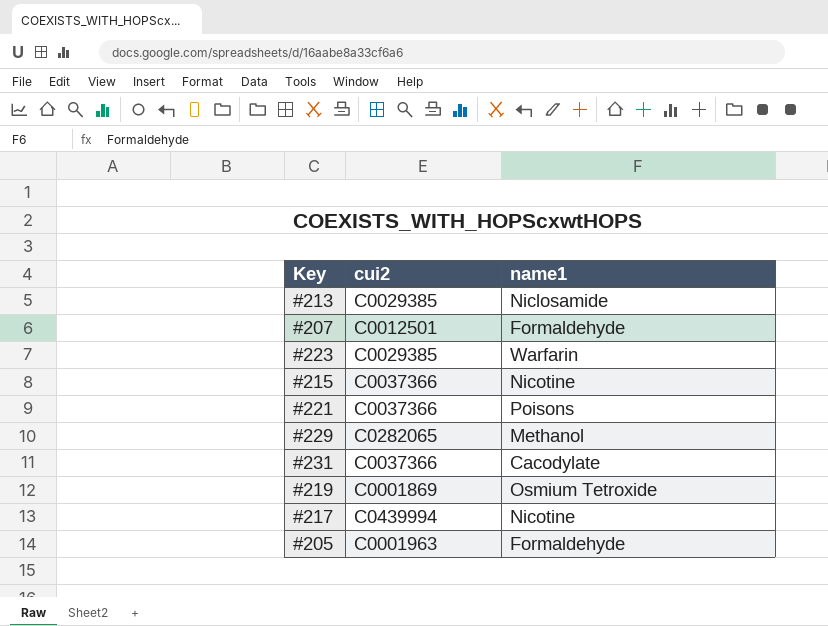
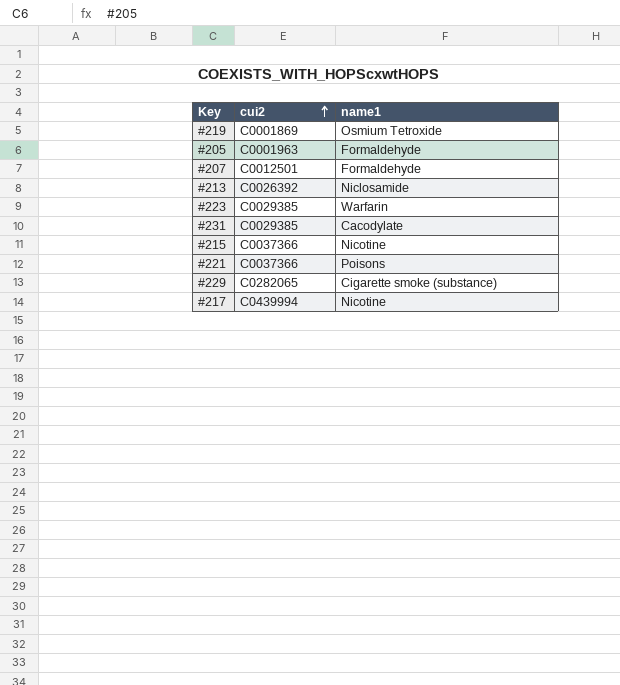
row order: none -> cui2 ascending
#213 | cui2: C0029385 -> C0026392
#231 | cui2: C0037366 -> C0029385
#229 | name1: Methanol -> Cigarette smoke (substance)

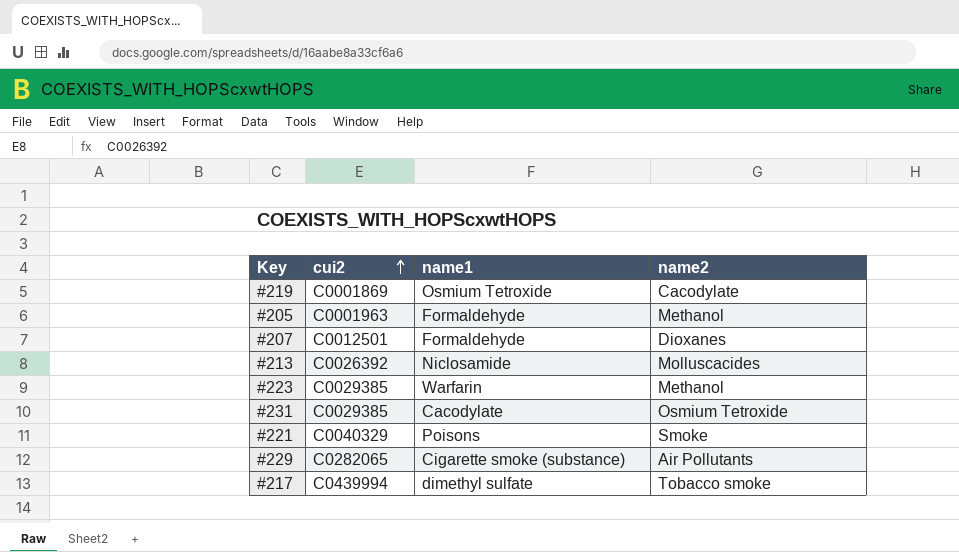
column name2 | position: none -> 4
row #215: C0037366 | Nicotine -> none
#221 | cui2: C0037366 -> C0040329
#217 | name1: Nicotine -> dimethyl sulfate

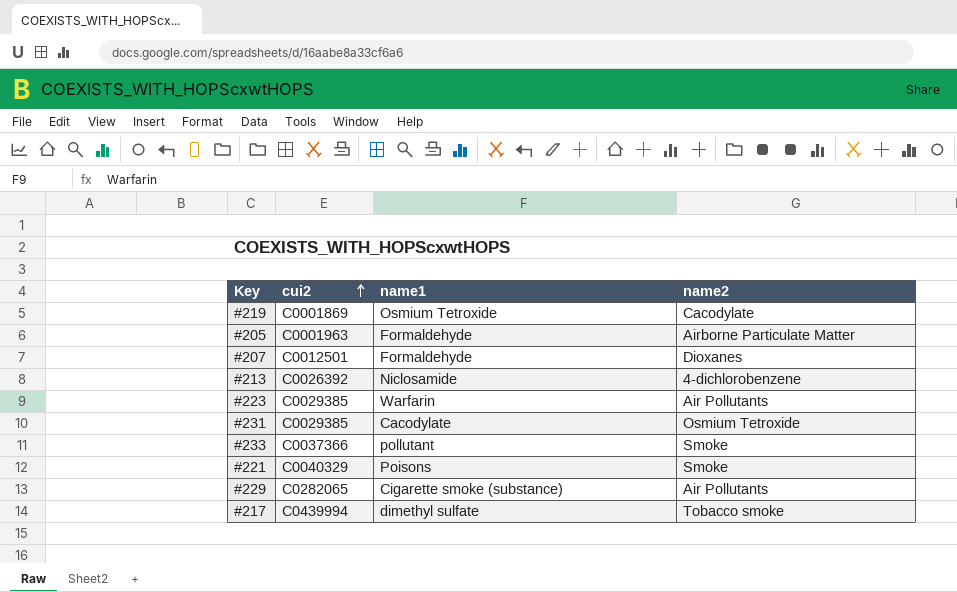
#205 | name2: Methanol -> Airborne Particulate Matter
#213 | name2: Molluscacides -> 4-dichlorobenzene
#223 | name2: Methanol -> Air Pollutants
row #233: none -> C0037366 | pollutant | Smoke

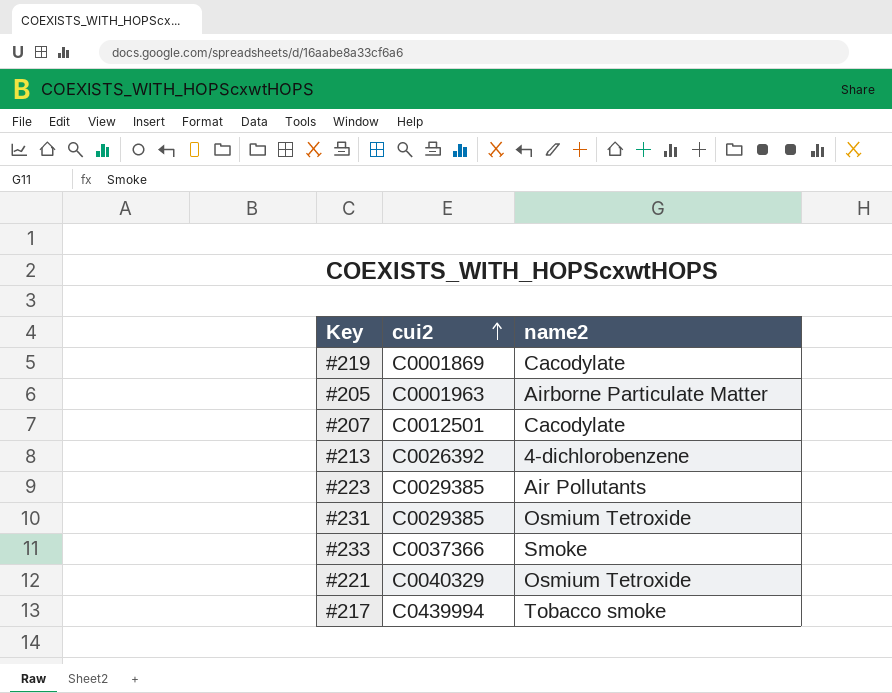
column name1 | position: 3 -> none
row #229: C0282065 | Cigarette smoke (substance) | Air Pollutants -> none
#207 | name2: Dioxanes -> Cacodylate
#221 | name2: Smoke -> Osmium Tetroxide

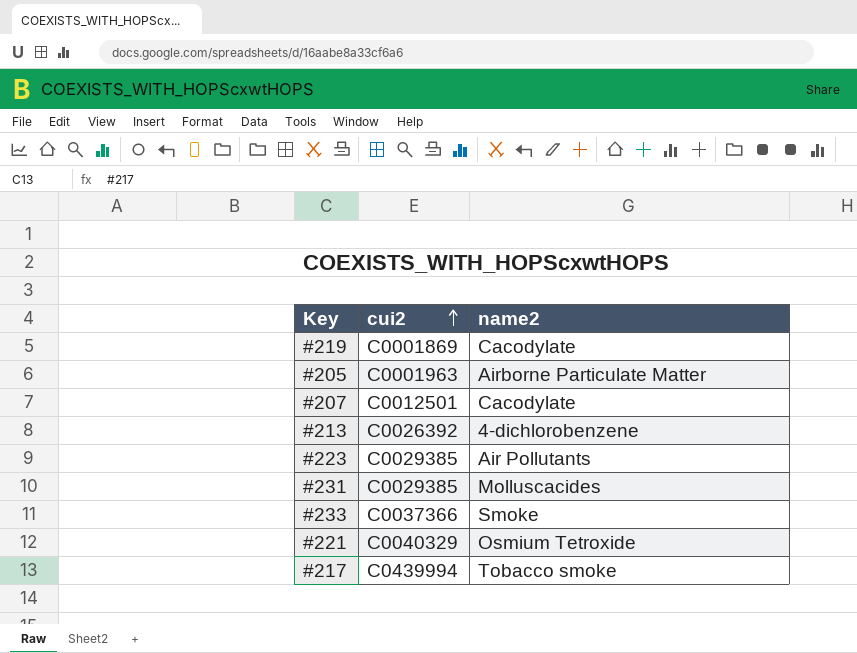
#231 | name2: Osmium Tetroxide -> Molluscacides

